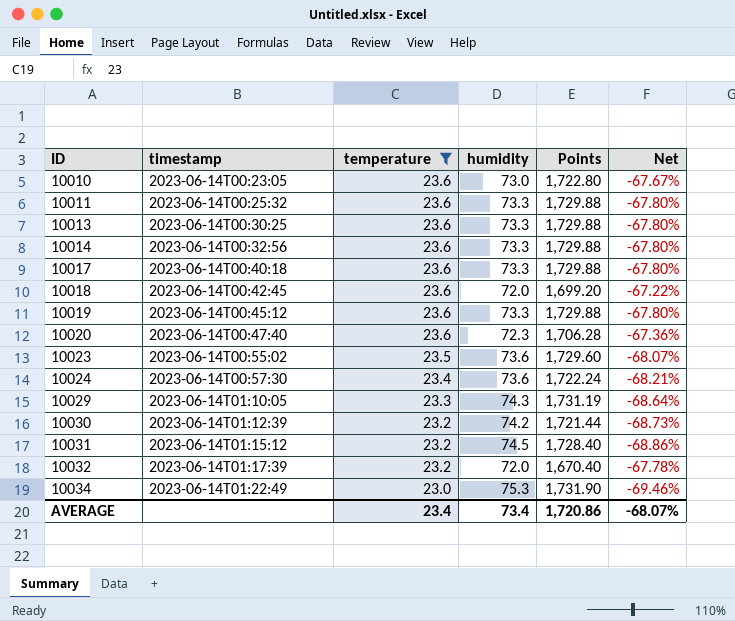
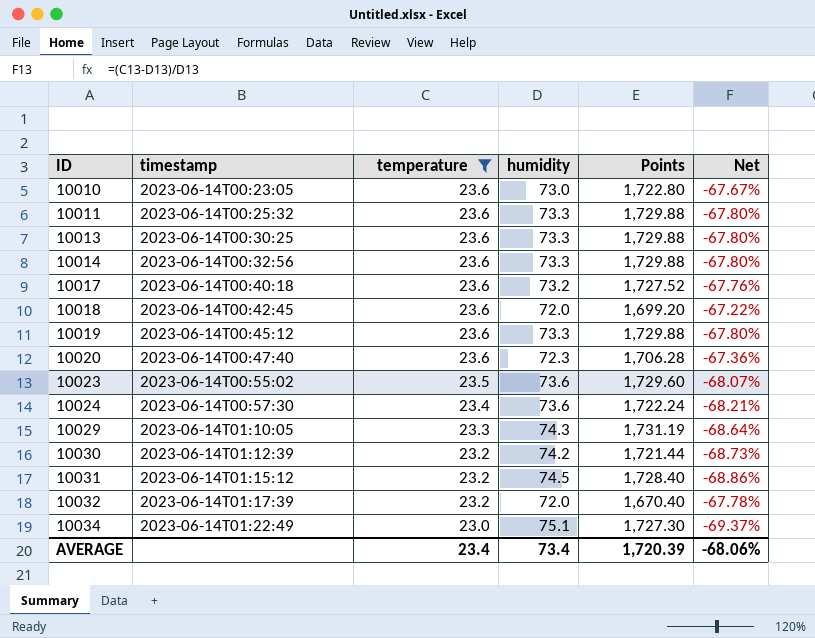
10017 | humidity: 73.3 -> 73.2
10017 | Points: 1,729.88 -> 1,727.52
10017 | Net: -67.80% -> -67.76%
10034 | humidity: 75.3 -> 75.1
10034 | Points: 1,731.90 -> 1,727.30
10034 | Net: -69.46% -> -69.37%
AVERAGE | Points: 1,720.86 -> 1,720.39
AVERAGE | Net: -68.07% -> -68.06%

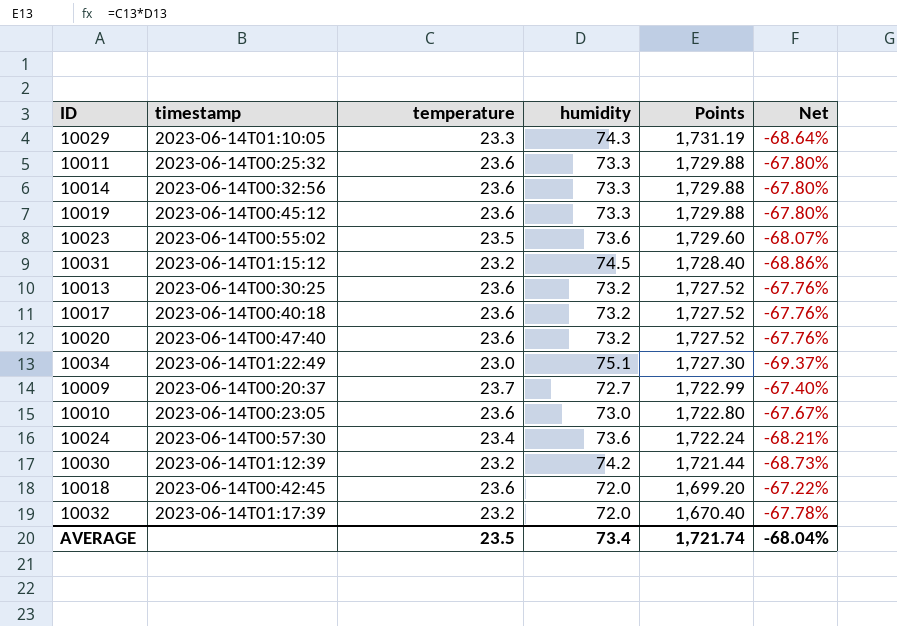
filter: temperature != 23.7 -> none
row order: ID ascending -> Points descending
10013 | humidity: 73.3 -> 73.2
10013 | Points: 1,729.88 -> 1,727.52
10013 | Net: -67.80% -> -67.76%
10020 | humidity: 72.3 -> 73.2
10020 | Points: 1,706.28 -> 1,727.52
10020 | Net: -67.36% -> -67.76%
AVERAGE | temperature: 23.4 -> 23.5
AVERAGE | Points: 1,720.39 -> 1,721.74
AVERAGE | Net: -68.06% -> -68.04%

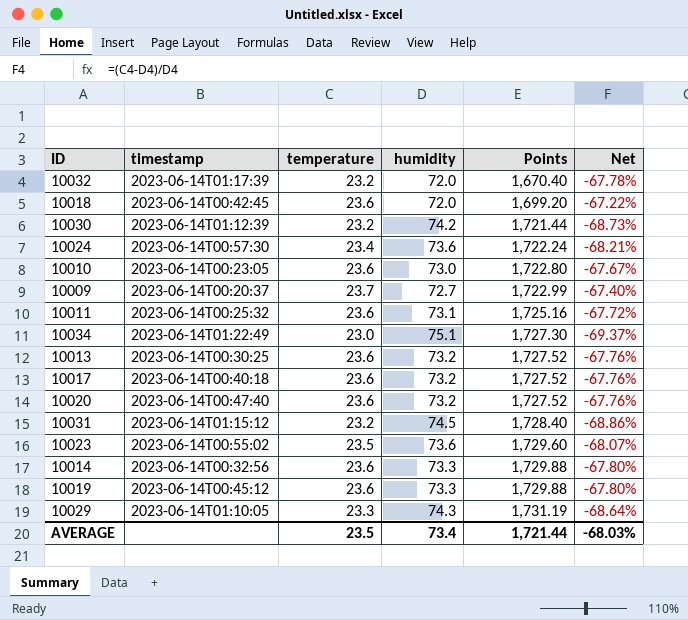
row order: Points descending -> Points ascending
10011 | humidity: 73.3 -> 73.1
10011 | Points: 1,729.88 -> 1,725.16
10011 | Net: -67.80% -> -67.72%
AVERAGE | Points: 1,721.74 -> 1,721.44
AVERAGE | Net: -68.04% -> -68.03%

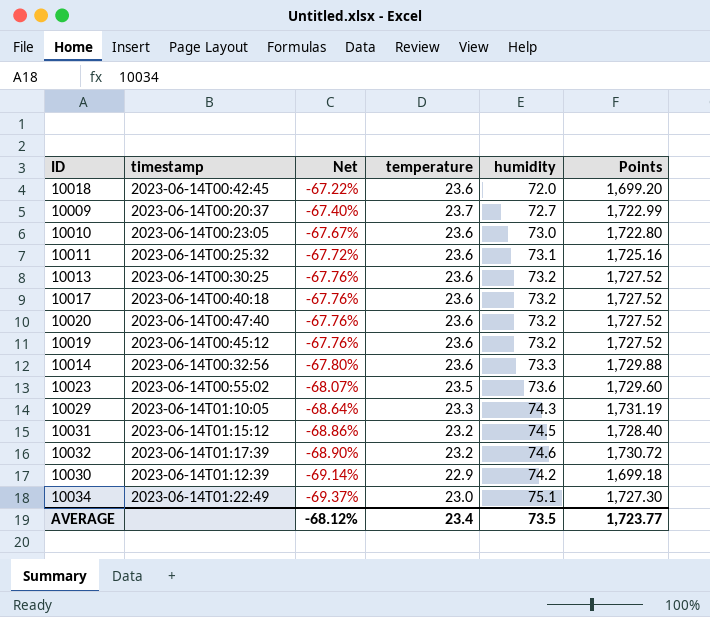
row order: Points ascending -> Net descending
column Net | position: 6 -> 3
row 10024: 2023-06-14T00:57:30 | 23.4 | 73.6 | 1,722.24 | -68.21% -> none
10019 | Net: -67.80% -> -67.76%
10019 | humidity: 73.3 -> 73.2
10019 | Points: 1,729.88 -> 1,727.52
10032 | Net: -67.78% -> -68.90%
10032 | humidity: 72.0 -> 74.6
10032 | Points: 1,670.40 -> 1,730.72
10030 | Net: -68.73% -> -69.14%
10030 | temperature: 23.2 -> 22.9
10030 | Points: 1,721.44 -> 1,699.18
AVERAGE | Net: -68.03% -> -68.12%
AVERAGE | temperature: 23.5 -> 23.4
AVERAGE | humidity: 73.4 -> 73.5
AVERAGE | Points: 1,721.44 -> 1,723.77

